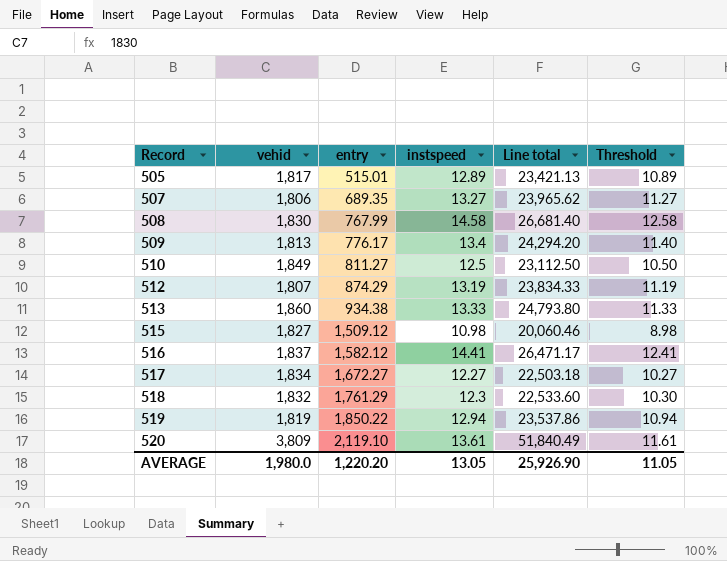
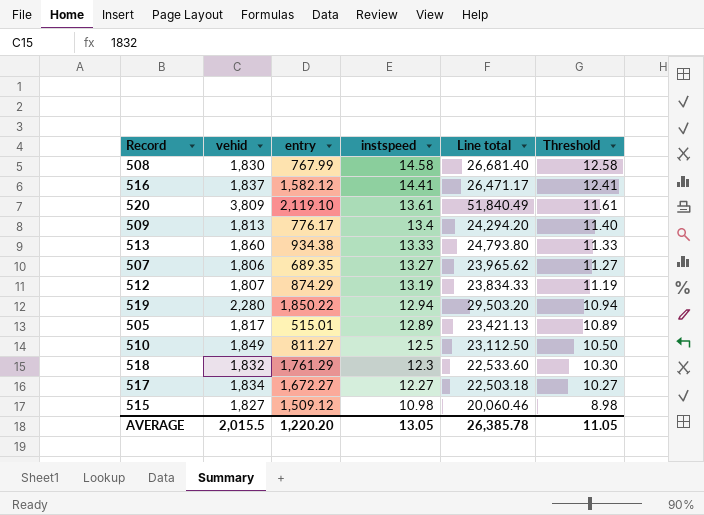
row order: Record ascending -> instspeed descending
519 | vehid: 1,819 -> 2,280
519 | Line total: 23,537.86 -> 29,503.20
AVERAGE | vehid: 1,980.0 -> 2,015.5
AVERAGE | Line total: 25,926.90 -> 26,385.78

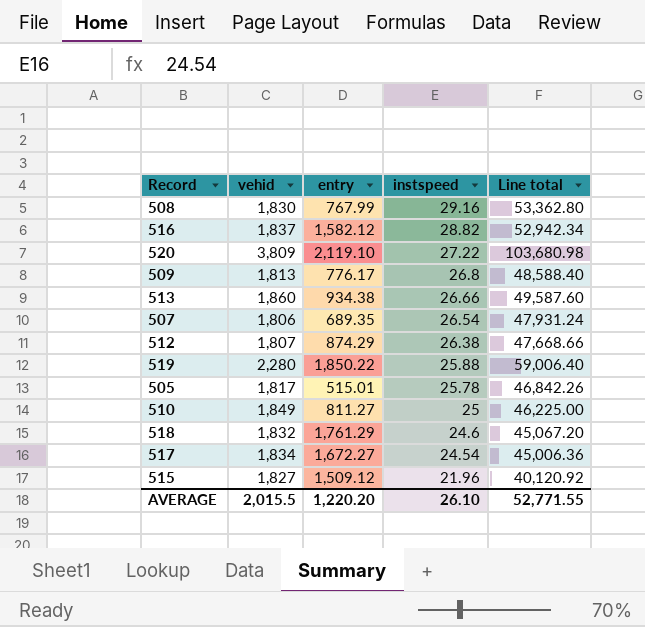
column Threshold | formula: [instspeed] - 2 -> none
508 | instspeed: 14.58 -> 29.16
508 | Line total: 26,681.40 -> 53,362.80
516 | instspeed: 14.41 -> 28.82
516 | Line total: 26,471.17 -> 52,942.34
520 | instspeed: 13.61 -> 27.22
520 | Line total: 51,840.49 -> 103,680.98
509 | instspeed: 13.4 -> 26.8
509 | Line total: 24,294.20 -> 48,588.40
513 | instspeed: 13.33 -> 26.66
513 | Line total: 24,793.80 -> 49,587.60
507 | instspeed: 13.27 -> 26.54
507 | Line total: 23,965.62 -> 47,931.24
512 | instspeed: 13.19 -> 26.38
512 | Line total: 23,834.33 -> 47,668.66
519 | instspeed: 12.94 -> 25.88
519 | Line total: 29,503.20 -> 59,006.40
505 | instspeed: 12.89 -> 25.78
505 | Line total: 23,421.13 -> 46,842.26
510 | instspeed: 12.5 -> 25
510 | Line total: 23,112.50 -> 46,225.00
518 | instspeed: 12.3 -> 24.6
518 | Line total: 22,533.60 -> 45,067.20
517 | instspeed: 12.27 -> 24.54
517 | Line total: 22,503.18 -> 45,006.36
515 | instspeed: 10.98 -> 21.96
515 | Line total: 20,060.46 -> 40,120.92
AVERAGE | instspeed: 13.05 -> 26.10
AVERAGE | Line total: 26,385.78 -> 52,771.55

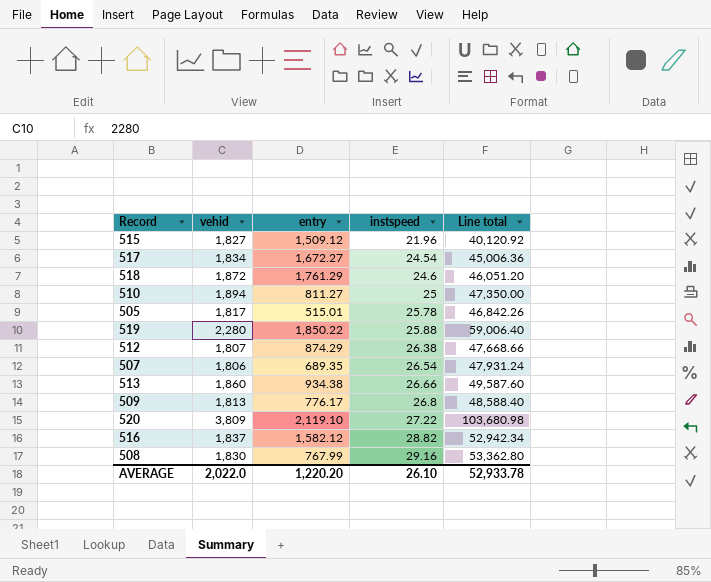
row order: instspeed descending -> instspeed ascending
518 | vehid: 1,832 -> 1,872
518 | Line total: 45,067.20 -> 46,051.20
510 | vehid: 1,849 -> 1,894
510 | Line total: 46,225.00 -> 47,350.00
AVERAGE | vehid: 2,015.5 -> 2,022.0
AVERAGE | Line total: 52,771.55 -> 52,933.78

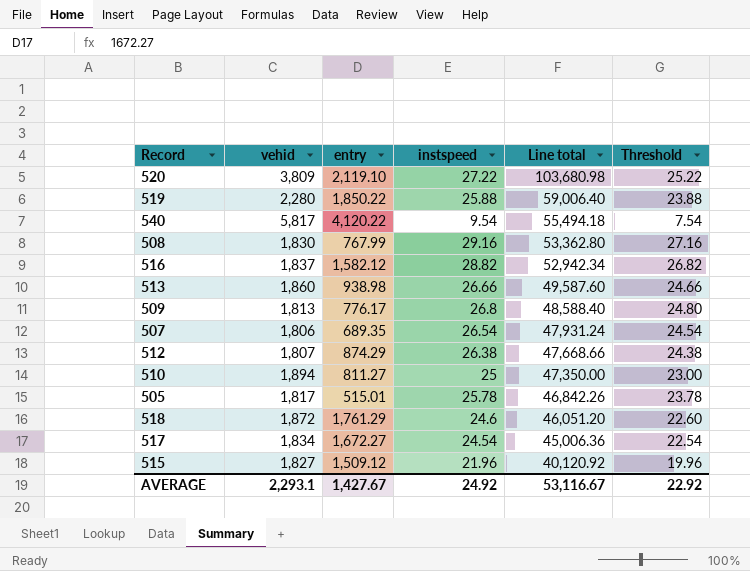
row order: instspeed ascending -> Line total descending
column Threshold | formula: none -> [instspeed] - 2
row 540: none -> 5,817 | 4,120.22 | 9.54 | 55,494.18 | 7.54
513 | entry: 934.38 -> 938.98
AVERAGE | vehid: 2,022.0 -> 2,293.1
AVERAGE | entry: 1,220.20 -> 1,427.67
AVERAGE | instspeed: 26.10 -> 24.92
AVERAGE | Line total: 52,933.78 -> 53,116.67

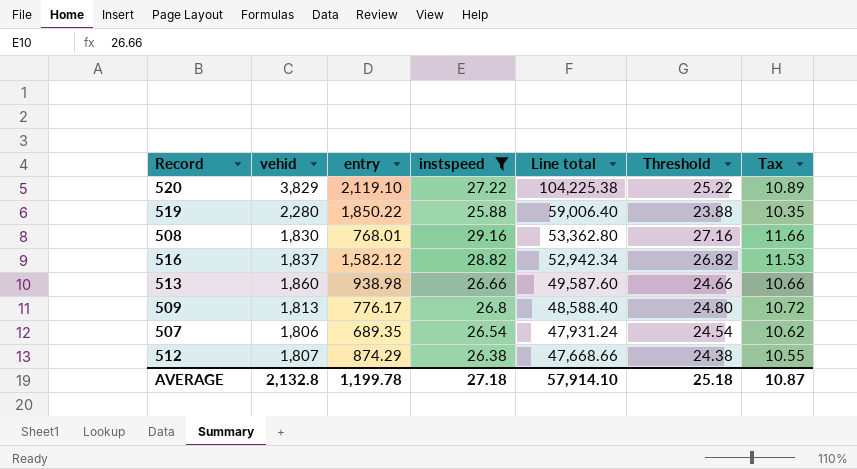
filter: none -> instspeed >= 25.88
column Tax | formula: none -> [instspeed] * 0.4
520 | vehid: 3,809 -> 3,829
520 | Line total: 103,680.98 -> 104,225.38
508 | entry: 767.99 -> 768.01
AVERAGE | vehid: 2,293.1 -> 2,132.8
AVERAGE | entry: 1,427.67 -> 1,199.78
AVERAGE | instspeed: 24.92 -> 27.18
AVERAGE | Line total: 53,116.67 -> 57,914.10
AVERAGE | Threshold: 22.92 -> 25.18

